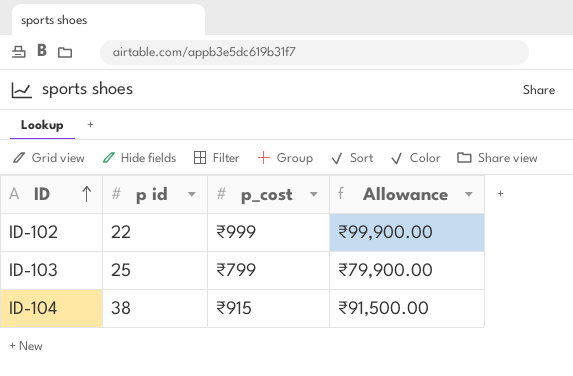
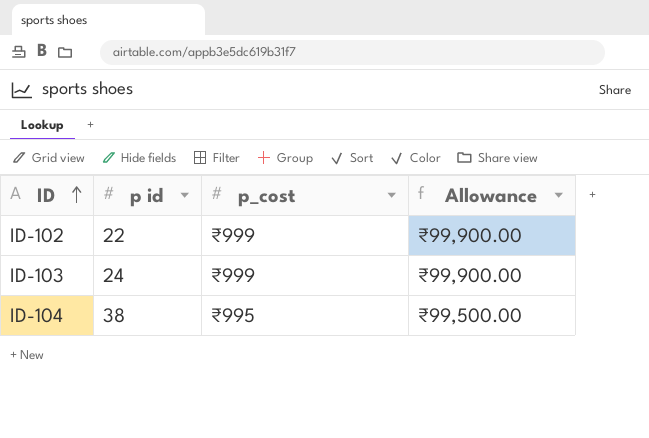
ID-103 | p id: 25 -> 24
ID-103 | p_cost: ₹799 -> ₹999
ID-103 | Allowance: ₹79,900.00 -> ₹99,900.00
ID-104 | p_cost: ₹915 -> ₹995
ID-104 | Allowance: ₹91,500.00 -> ₹99,500.00

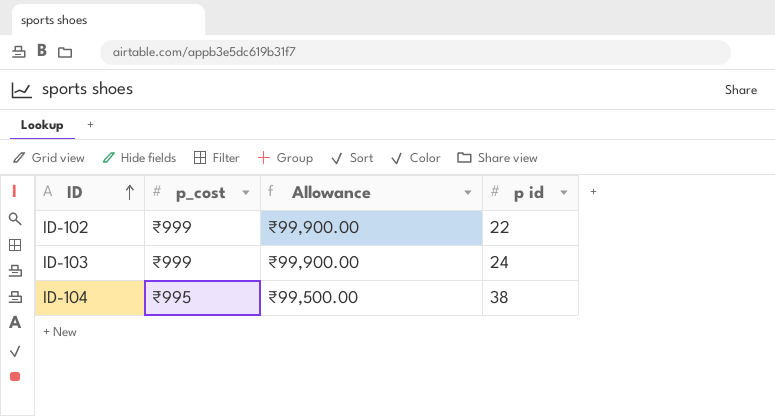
column p id | position: 2 -> 4

